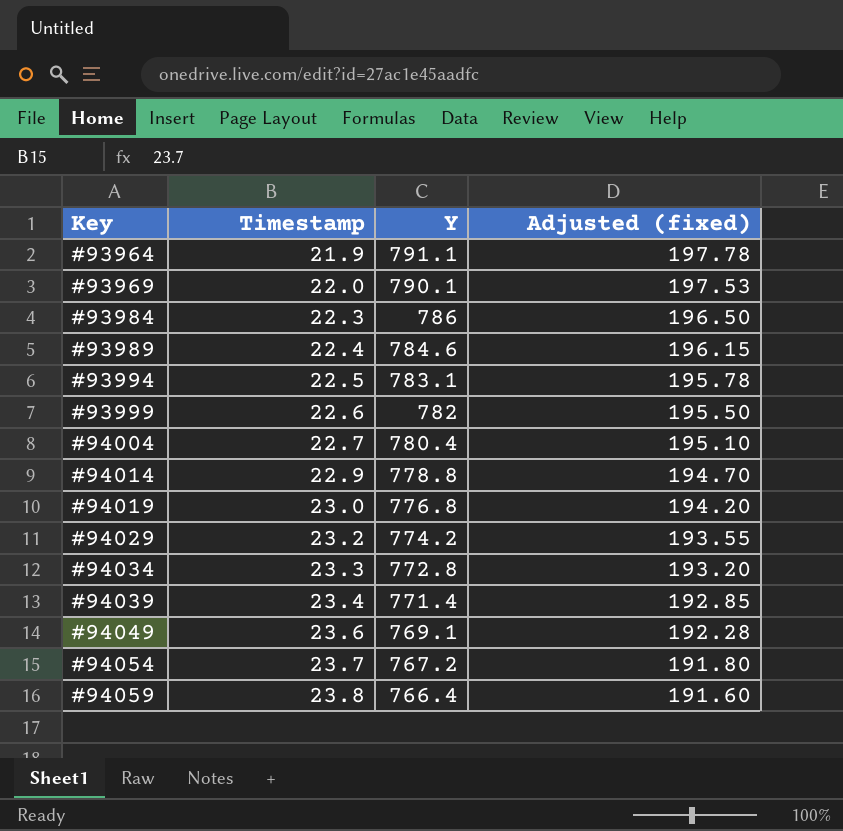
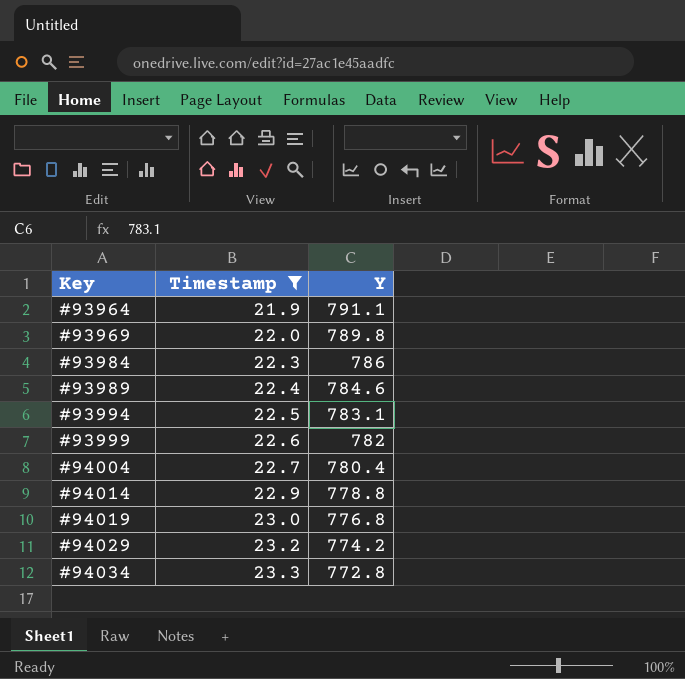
filter: none -> Timestamp <= 23.3
column Adjusted (fixed) | formula: [Y] * 0.25 -> none
#93969 | Y: 790.1 -> 789.8

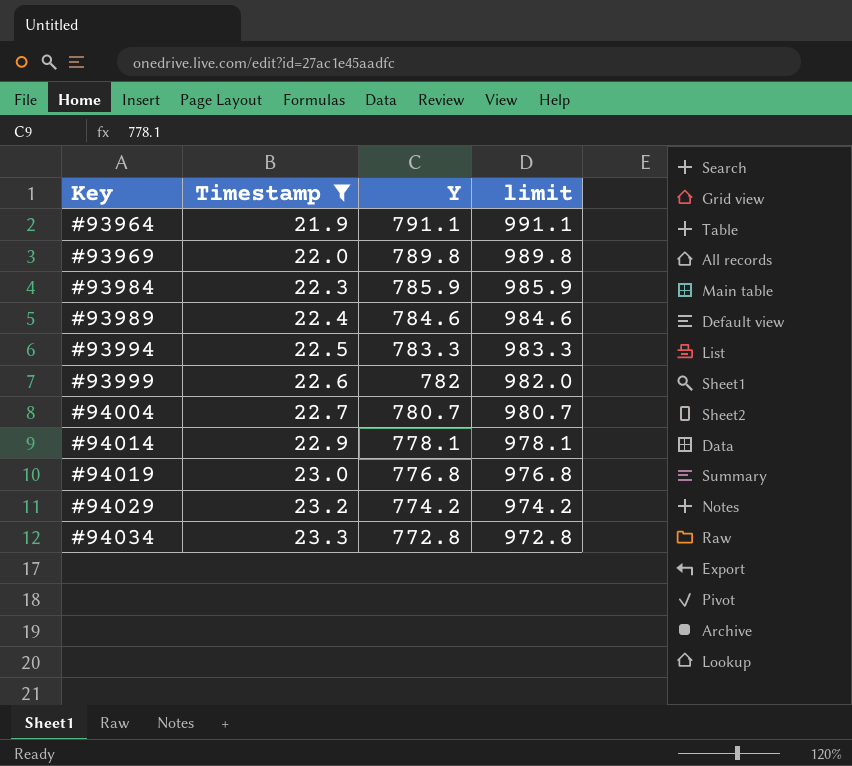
column limit | formula: none -> [Y] + 200
#93984 | Y: 786 -> 785.9
#93994 | Y: 783.1 -> 783.3
#94004 | Y: 780.4 -> 780.7
#94014 | Y: 778.8 -> 778.1

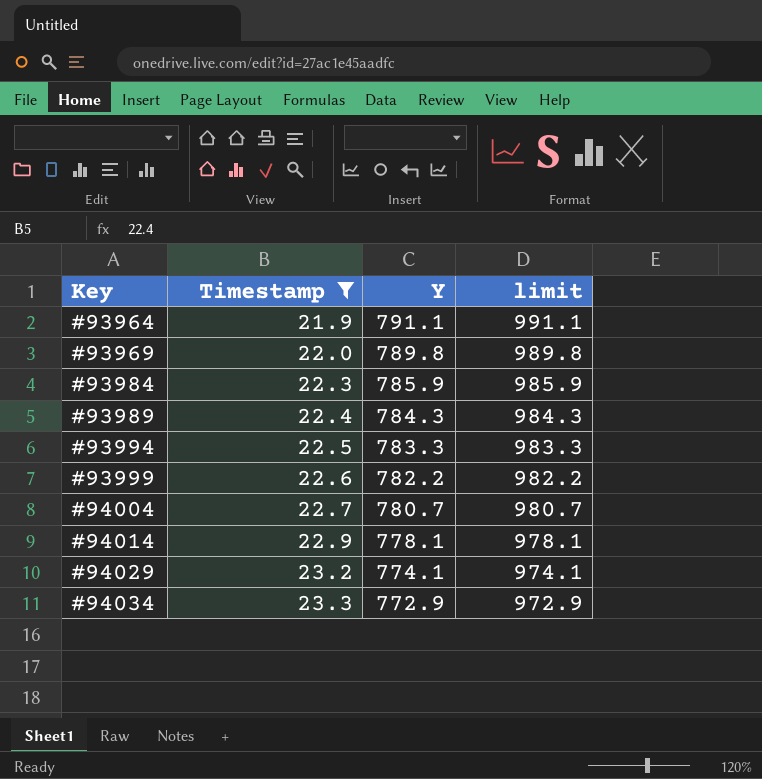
row #94019: 23.0 | 776.8 | 976.8 -> none
#93989 | Y: 784.6 -> 784.3
#93989 | limit: 984.6 -> 984.3
#93999 | Y: 782 -> 782.2
#93999 | limit: 982.0 -> 982.2
#94029 | Y: 774.2 -> 774.1
#94029 | limit: 974.2 -> 974.1
#94034 | Y: 772.8 -> 772.9
#94034 | limit: 972.8 -> 972.9

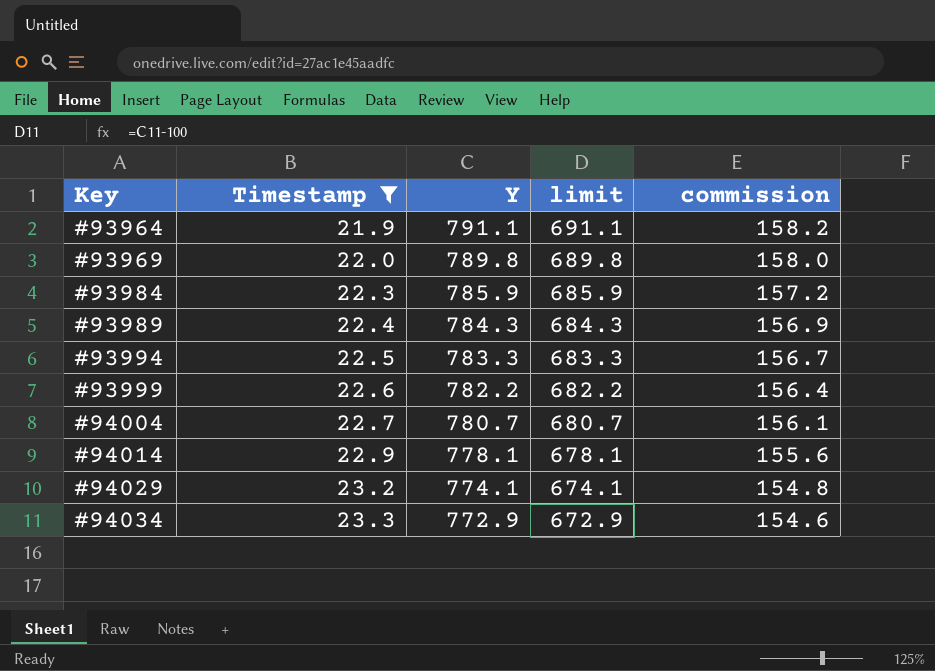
column limit | formula: [Y] + 200 -> [Y] - 100
column commission | formula: none -> [Y] * 0.2

